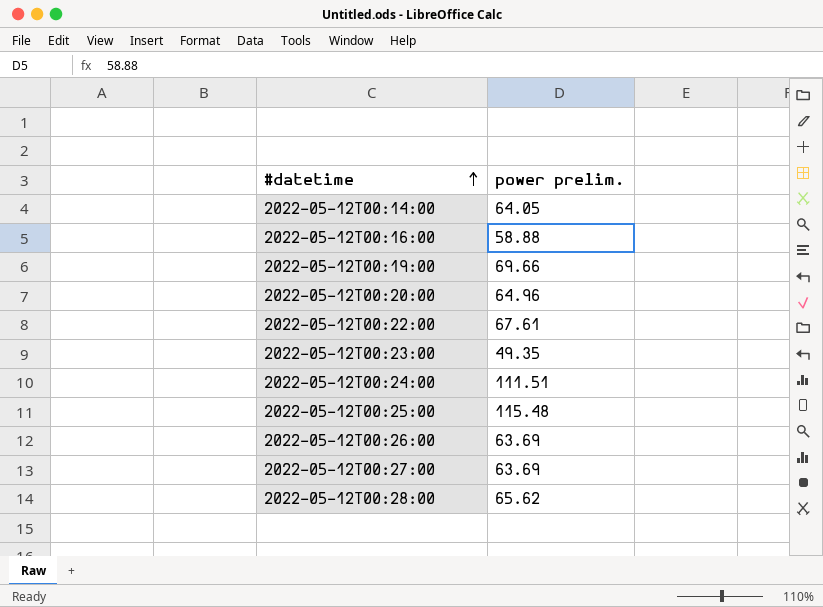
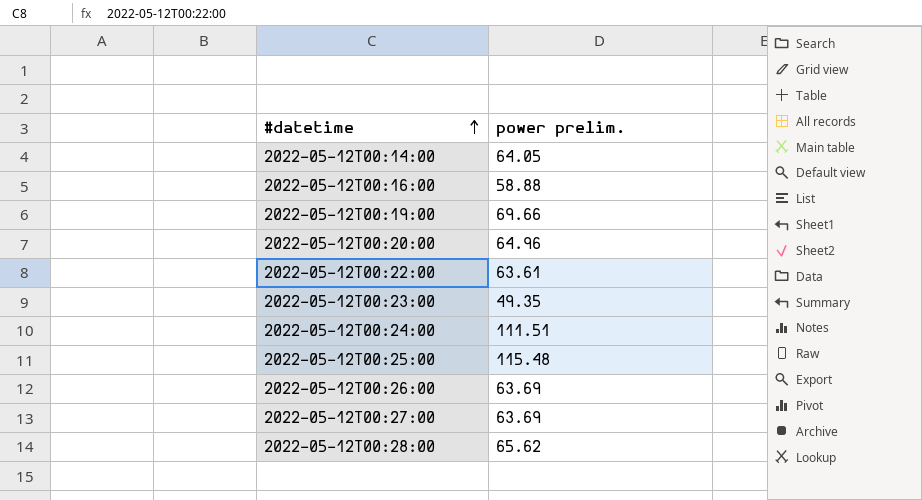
2022-05-12T00:22:00 | power prelim.: 67.61 -> 63.61

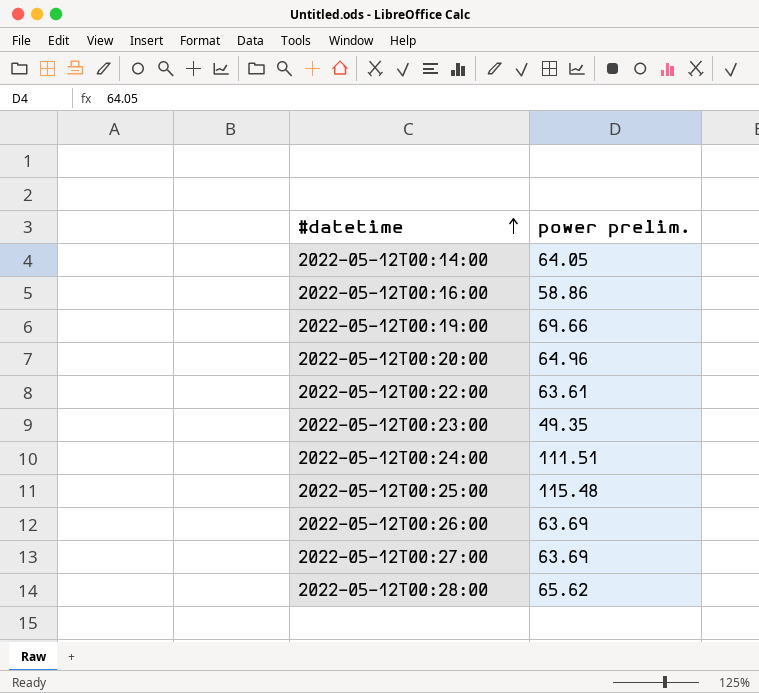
2022-05-12T00:16:00 | power prelim.: 58.88 -> 58.86

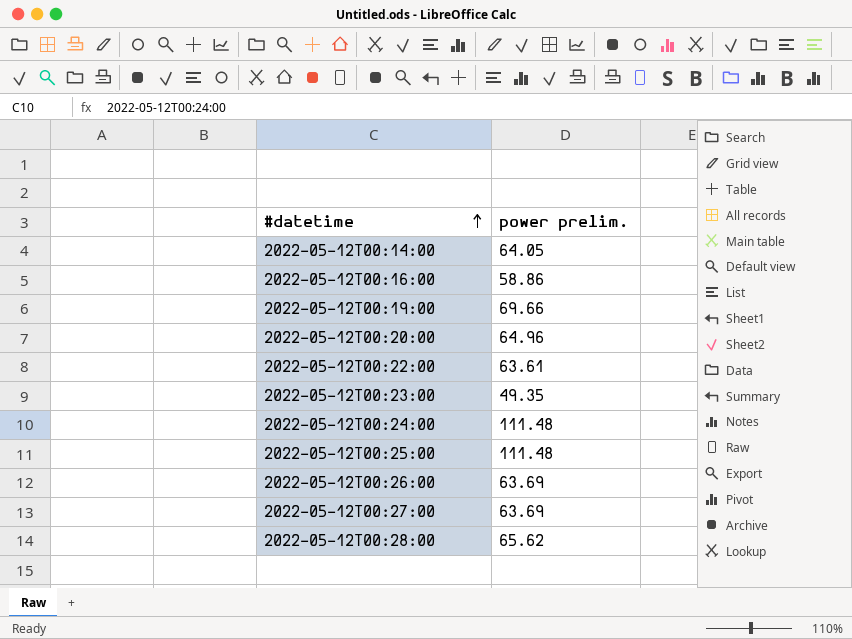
2022-05-12T00:24:00 | power prelim.: 111.51 -> 111.48
2022-05-12T00:25:00 | power prelim.: 115.48 -> 111.48

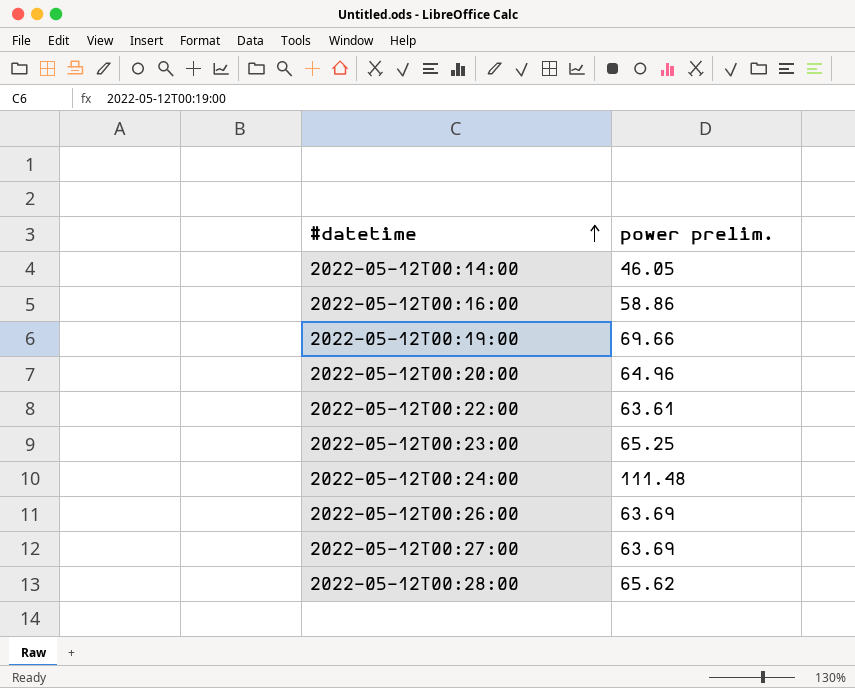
row 2022-05-12T00:25:00: 111.48 -> none
2022-05-12T00:14:00 | power prelim.: 64.05 -> 46.05
2022-05-12T00:23:00 | power prelim.: 49.35 -> 65.25

